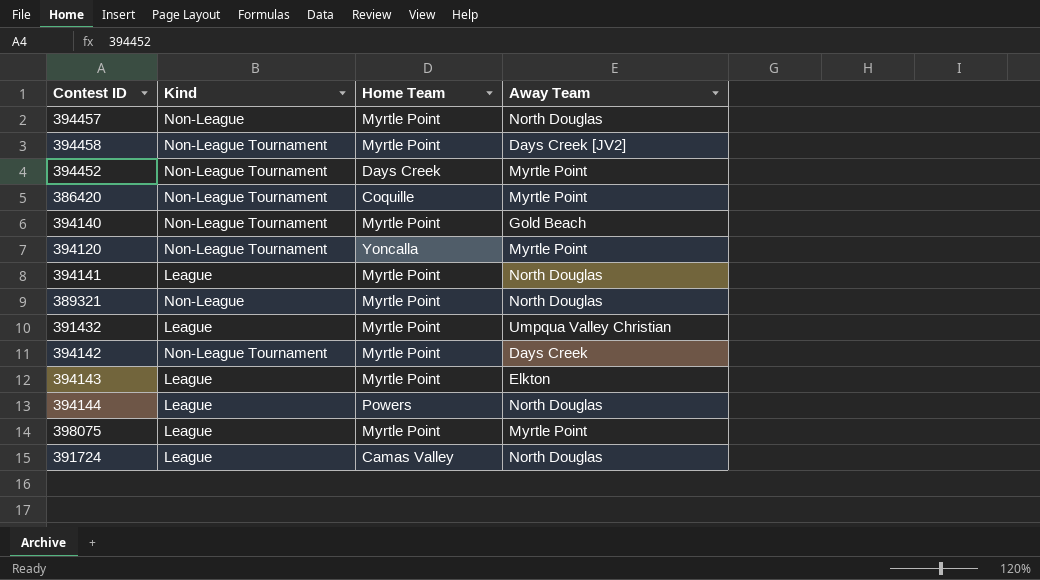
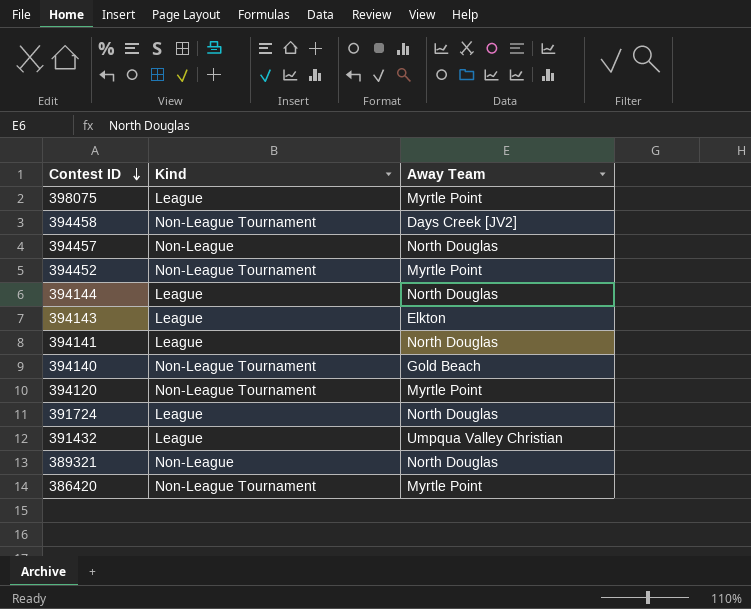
row order: none -> Contest ID descending
column Home Team | position: 3 -> none
row 394142: Non-League Tournament | Myrtle Point | Days Creek -> none

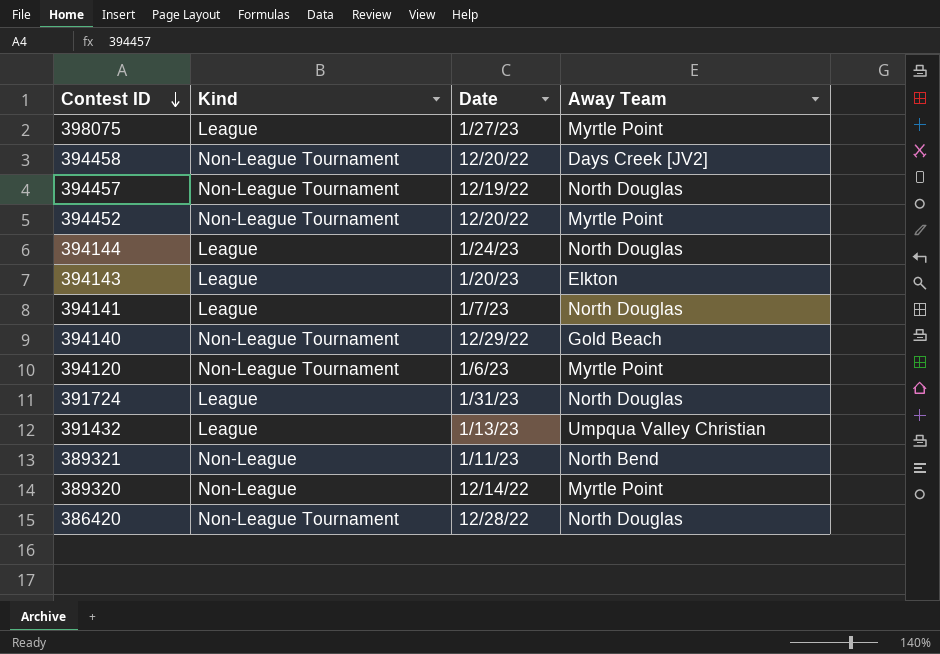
column Date | position: none -> 3
394457 | Kind: Non-League -> Non-League Tournament
389321 | Away Team: North Douglas -> North Bend
row 389320: none -> Non-League | 12/14/22 | Myrtle Point
386420 | Away Team: Myrtle Point -> North Douglas

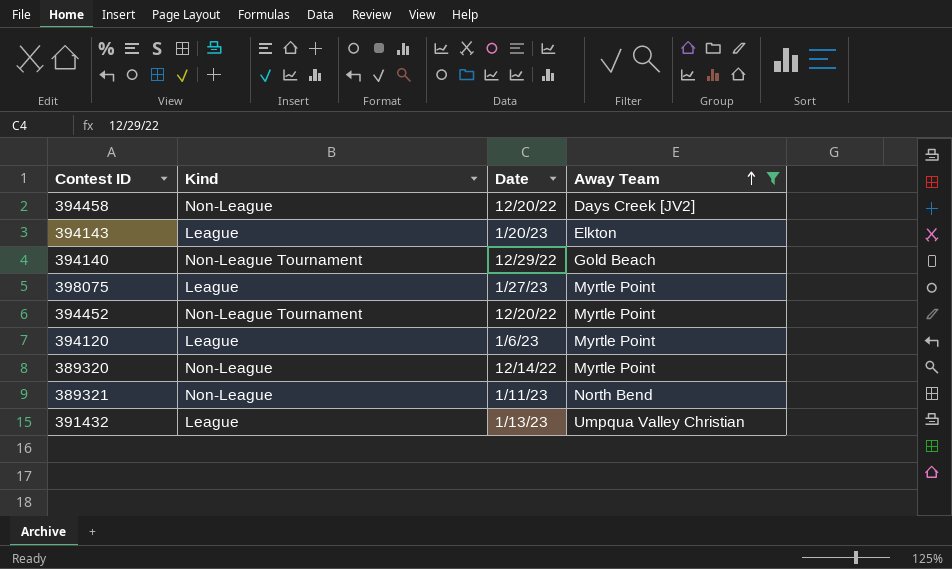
filter: none -> Away Team != North Douglas
row order: Contest ID descending -> Away Team ascending
394458 | Kind: Non-League Tournament -> Non-League
394120 | Kind: Non-League Tournament -> League

